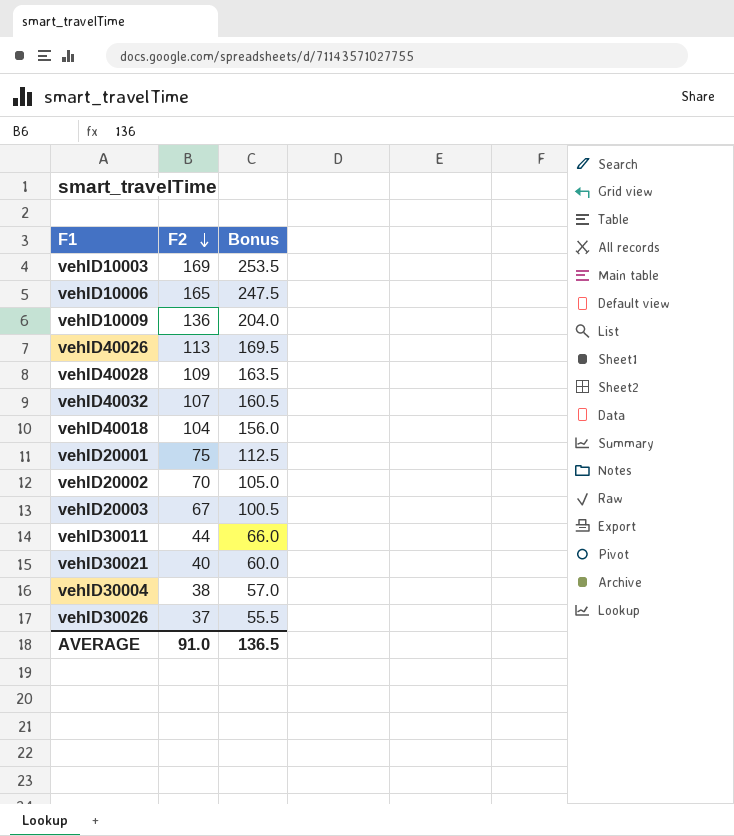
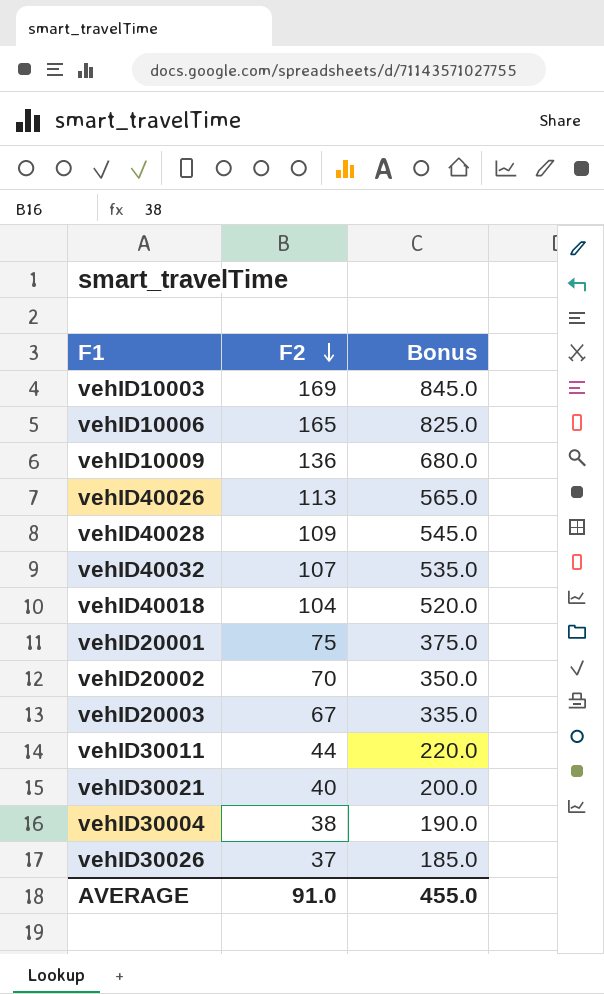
column Bonus | formula: [F2] * 1.5 -> [F2] * 5
AVERAGE | Bonus: 136.5 -> 455.0

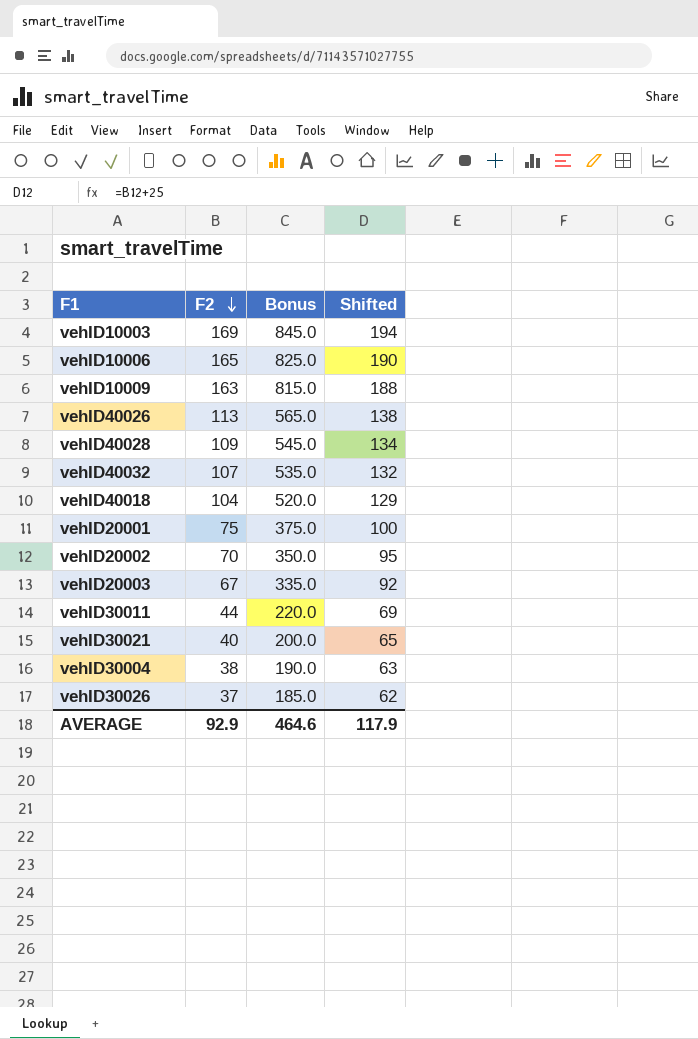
column Shifted | formula: none -> [F2] + 25
vehID10009 | F2: 136 -> 163
vehID10009 | Bonus: 680.0 -> 815.0
AVERAGE | F2: 91.0 -> 92.9
AVERAGE | Bonus: 455.0 -> 464.6

